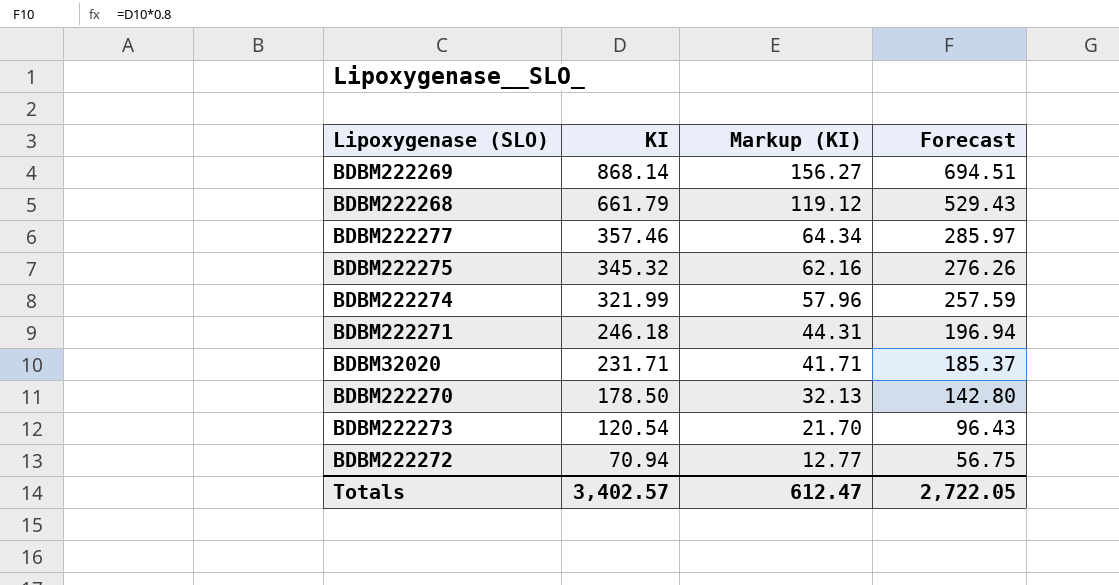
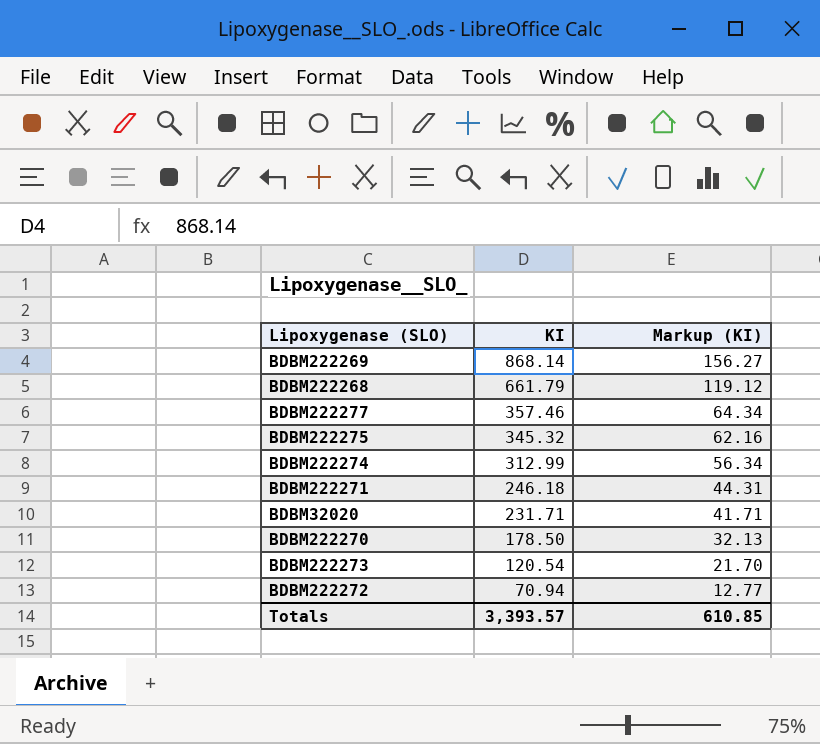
column Forecast | formula: [KI] * 0.8 -> none
BDBM222274 | KI: 321.99 -> 312.99
BDBM222274 | Markup (KI): 57.96 -> 56.34
Totals | KI: 3,402.57 -> 3,393.57
Totals | Markup (KI): 612.47 -> 610.85

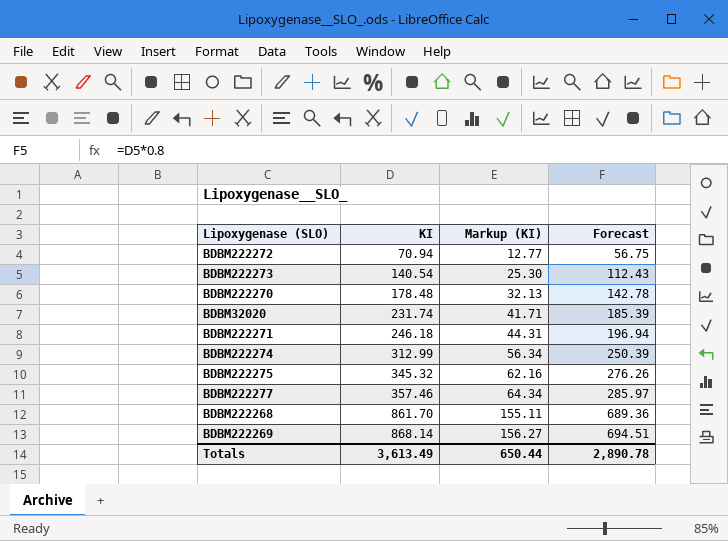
row order: KI descending -> KI ascending
column Forecast | formula: none -> [KI] * 0.8
BDBM222273 | KI: 120.54 -> 140.54
BDBM222273 | Markup (KI): 21.70 -> 25.30
BDBM222270 | KI: 178.50 -> 178.48
BDBM32020 | KI: 231.71 -> 231.74
BDBM222268 | KI: 661.79 -> 861.70
BDBM222268 | Markup (KI): 119.12 -> 155.11
Totals | KI: 3,393.57 -> 3,613.49
Totals | Markup (KI): 610.85 -> 650.44

